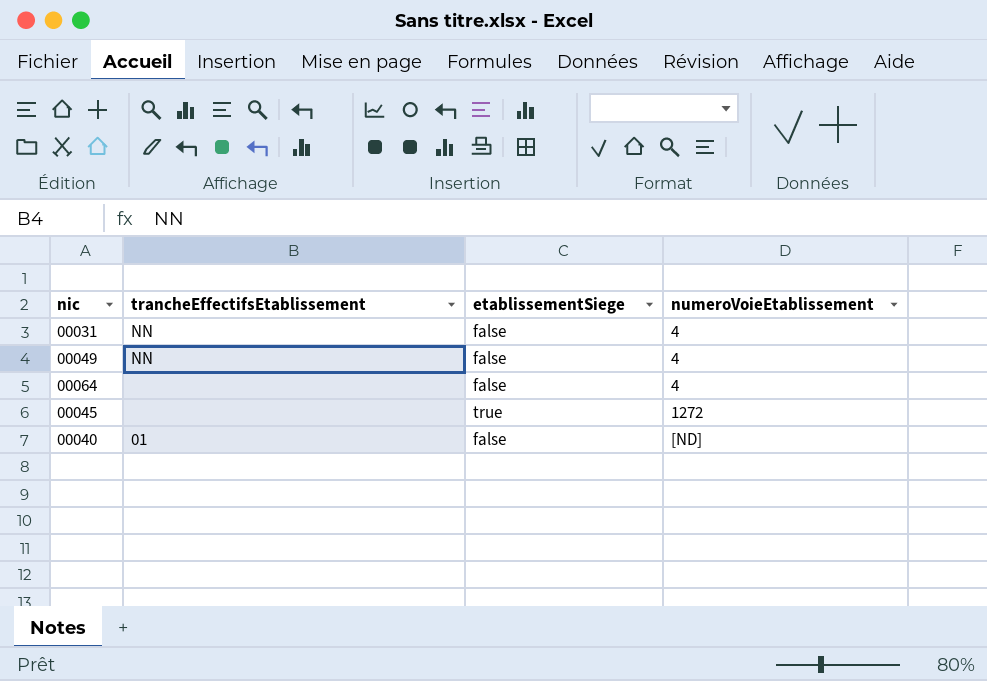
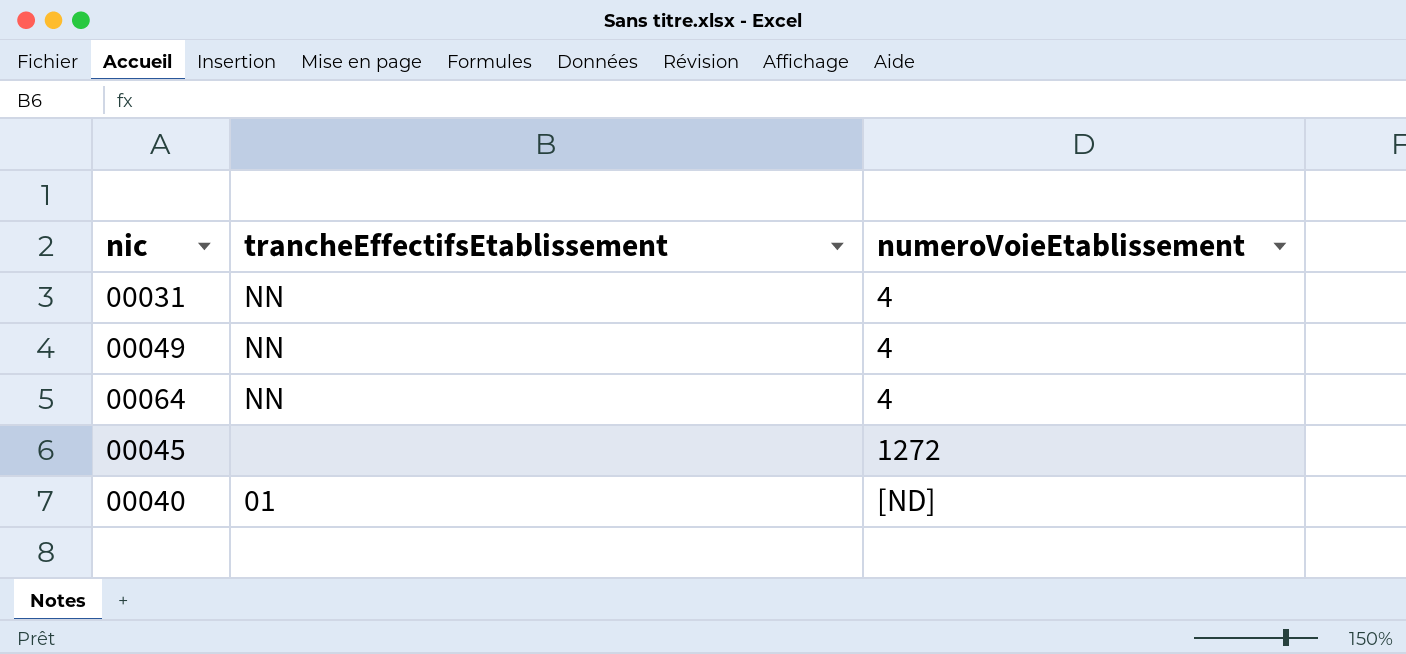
column etablissementSiege | position: 3 -> none
00064 | trancheEffectifsEtablissement: none -> NN

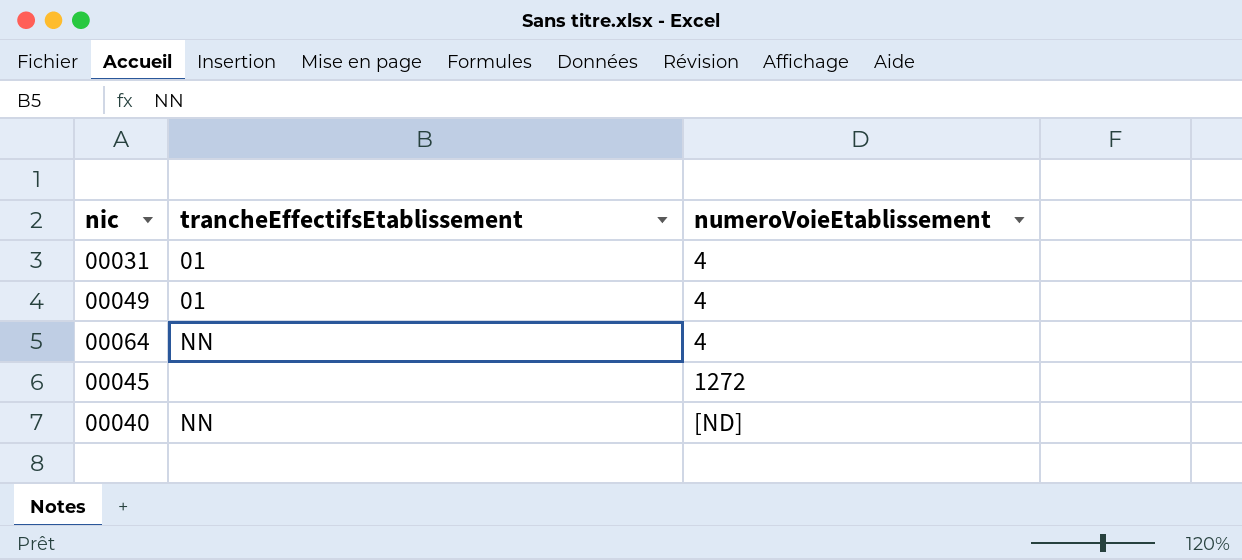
00031 | trancheEffectifsEtablissement: NN -> 01
00049 | trancheEffectifsEtablissement: NN -> 01
00040 | trancheEffectifsEtablissement: 01 -> NN

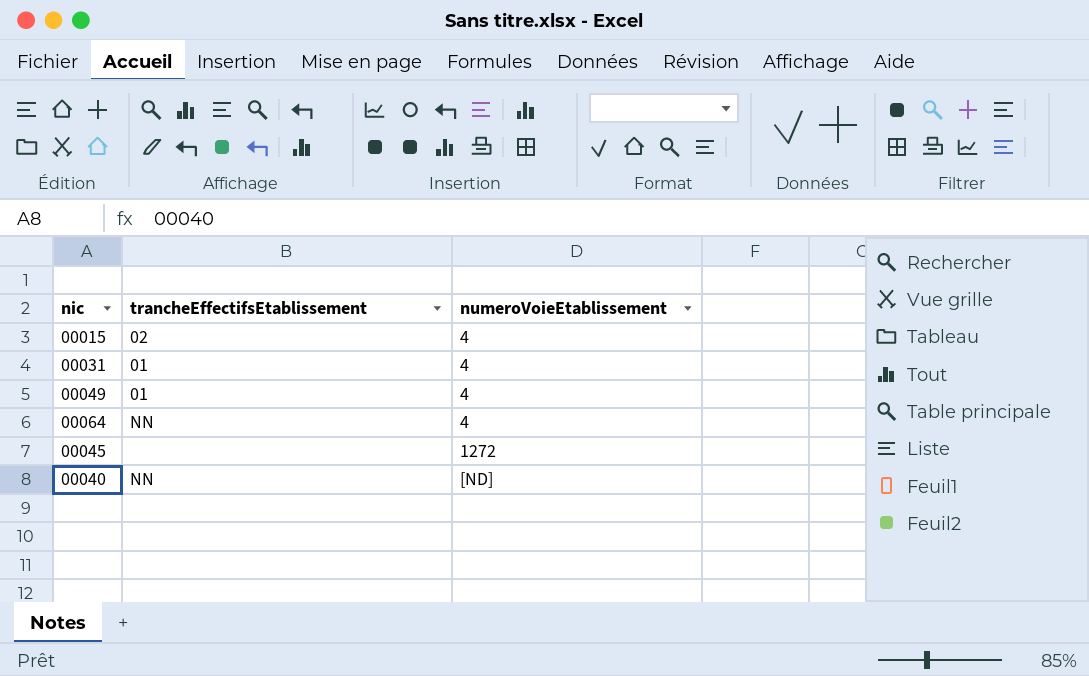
row 00015: none -> 02 | 4

